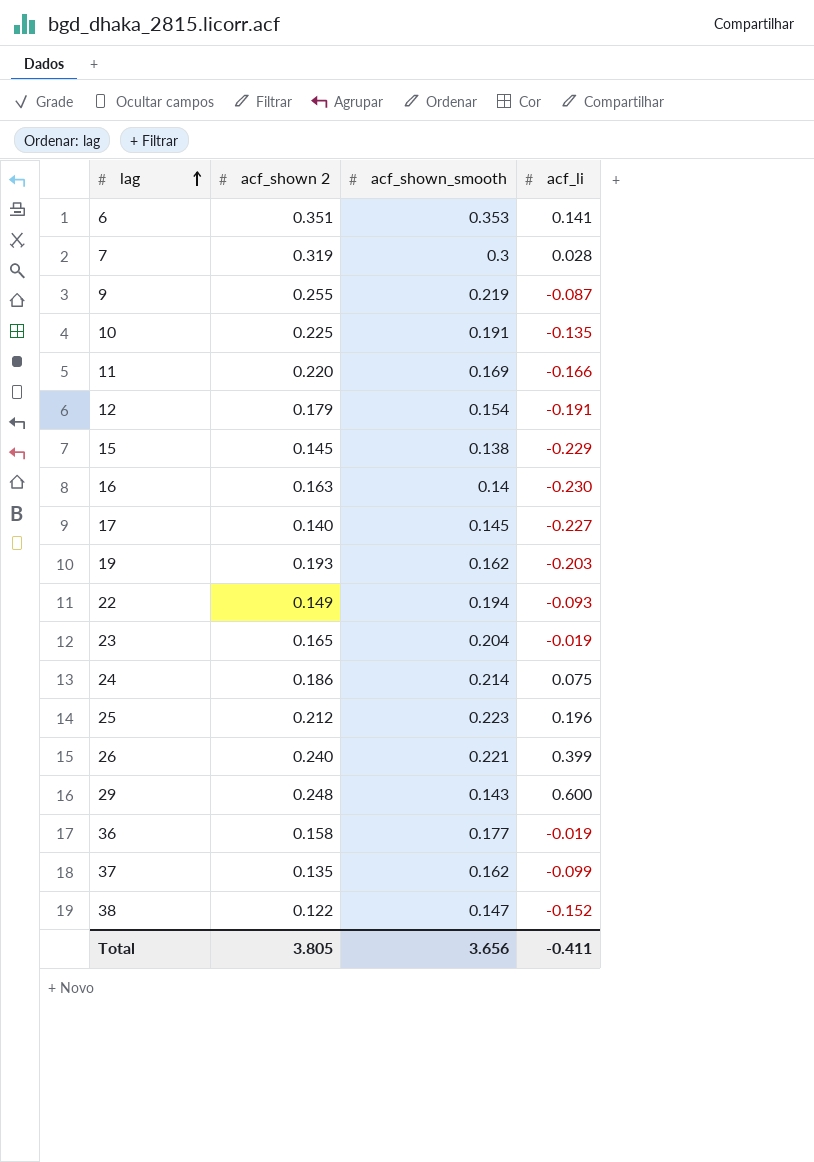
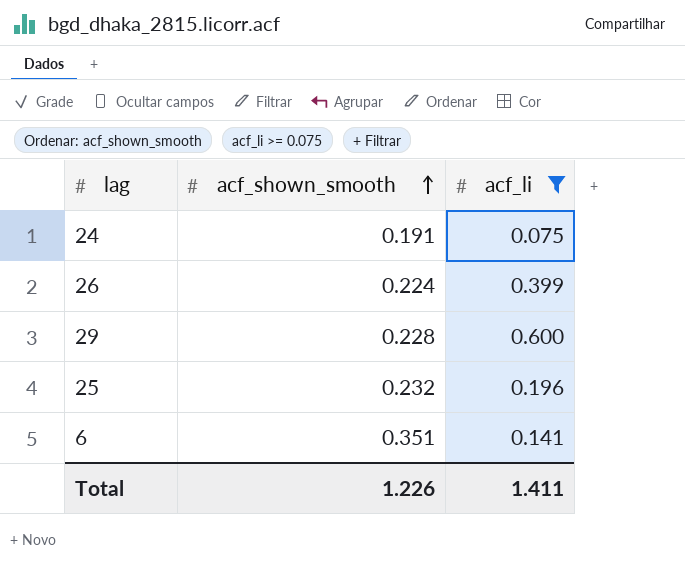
filter: none -> acf_li >= 0.075
row order: lag ascending -> acf_shown_smooth ascending
column acf_shown 2 | position: 2 -> none
24 | acf_shown_smooth: 0.214 -> 0.191
26 | acf_shown_smooth: 0.221 -> 0.224
29 | acf_shown_smooth: 0.143 -> 0.228
25 | acf_shown_smooth: 0.223 -> 0.232
6 | acf_shown_smooth: 0.353 -> 0.351
Total | acf_shown_smooth: 3.656 -> 1.226
Total | acf_li: -0.411 -> 1.411

